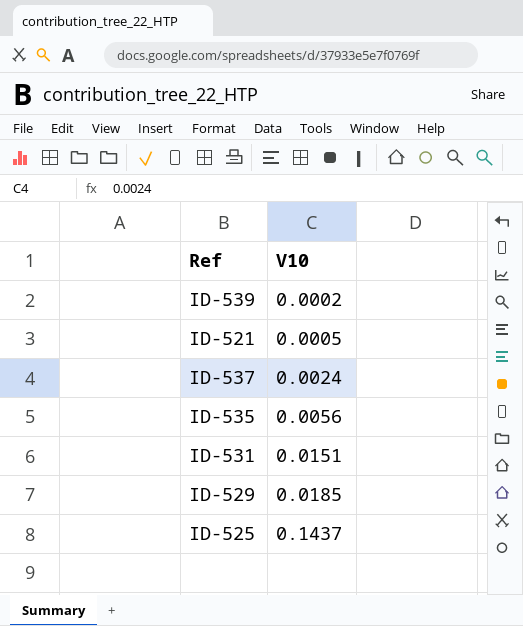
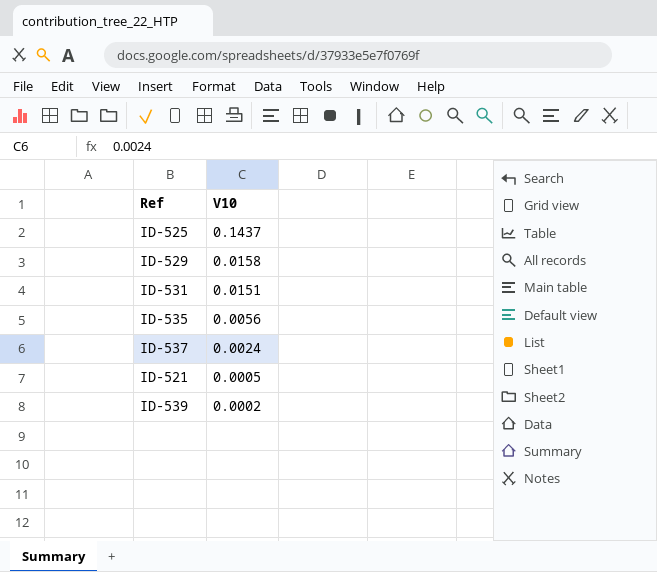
row order: V10 ascending -> V10 descending
ID-529 | V10: 0.0185 -> 0.0158

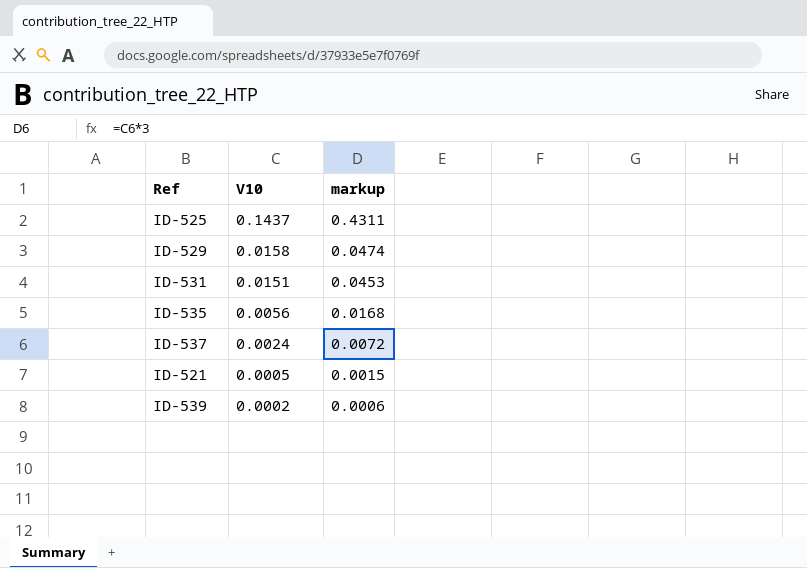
column markup | formula: none -> [V10] * 3

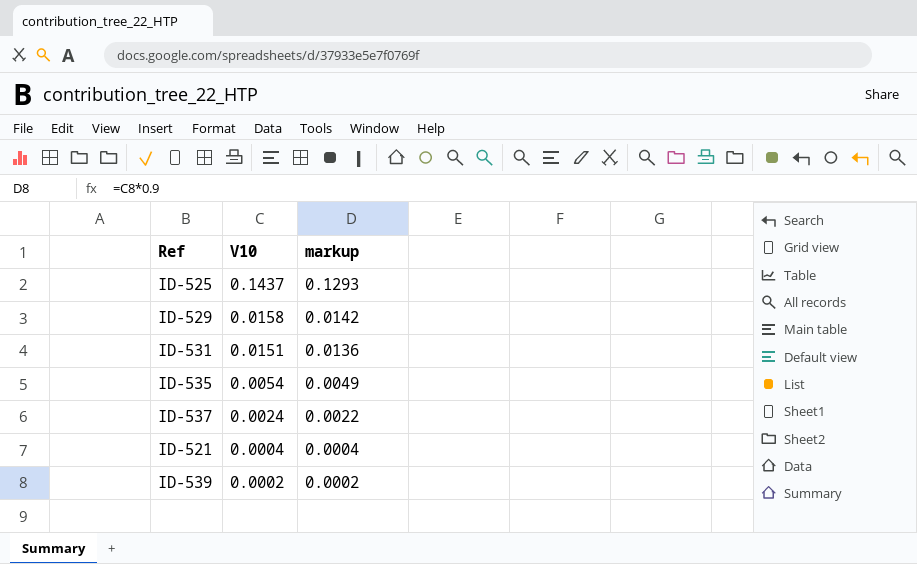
column markup | formula: [V10] * 3 -> [V10] * 0.9
ID-535 | V10: 0.0056 -> 0.0054
ID-521 | V10: 0.0005 -> 0.0004

